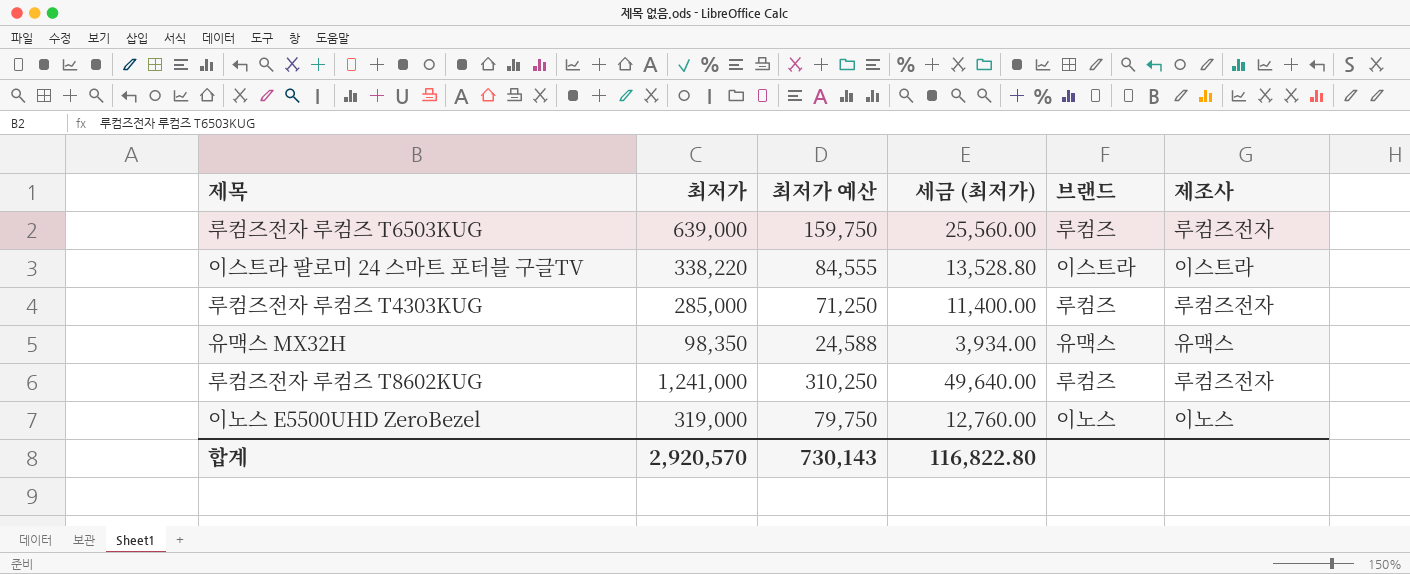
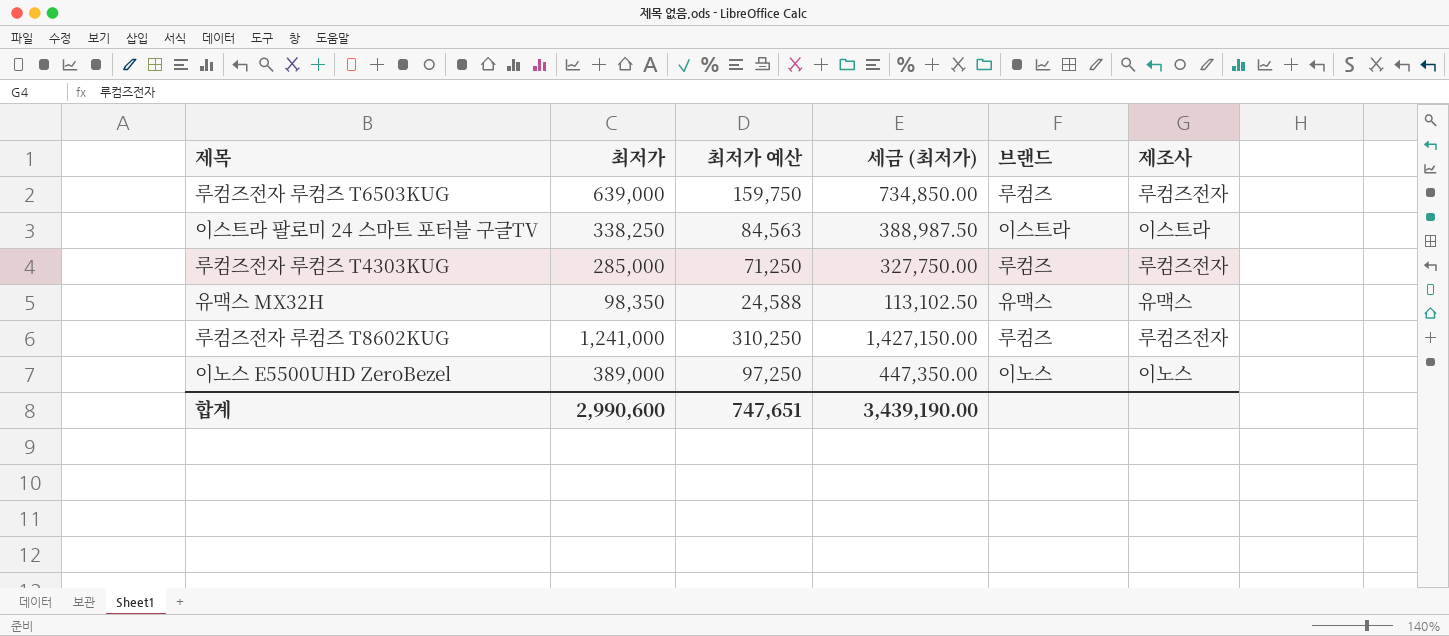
column 세금 (최저가) | formula: [최저가] * 0.04 -> [최저가] * 1.15
이스트라 팔로미 24 스마트 포터블 구글TV | 최저가: 338,220 -> 338,250
이스트라 팔로미 24 스마트 포터블 구글TV | 최저가 예산: 84,555 -> 84,563
이노스 E5500UHD ZeroBezel | 최저가: 319,000 -> 389,000
이노스 E5500UHD ZeroBezel | 최저가 예산: 79,750 -> 97,250
합계 | 최저가: 2,920,570 -> 2,990,600
합계 | 최저가 예산: 730,143 -> 747,651
합계 | 세금 (최저가): 116,822.80 -> 3,439,190.00

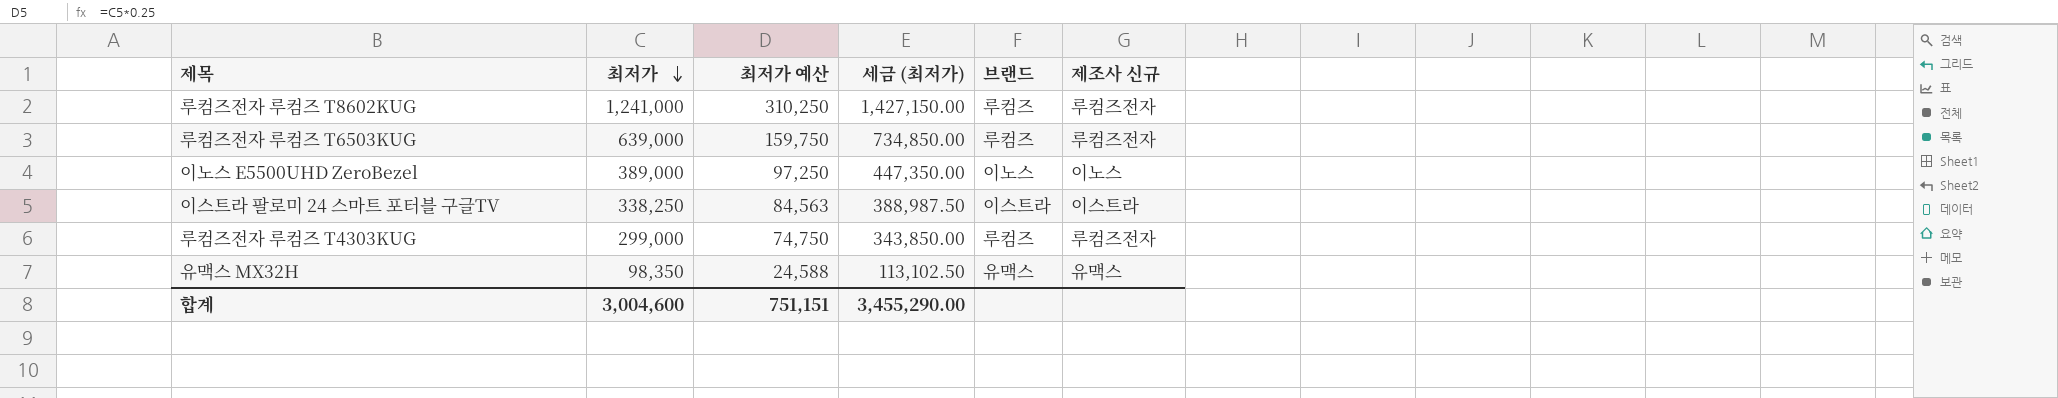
row order: none -> 최저가 descending
column name: 제조사 -> 제조사 신규
루컴즈전자 루컴즈 T4303KUG | 최저가: 285,000 -> 299,000
루컴즈전자 루컴즈 T4303KUG | 최저가 예산: 71,250 -> 74,750
루컴즈전자 루컴즈 T4303KUG | 세금 (최저가): 327,750.00 -> 343,850.00
합계 | 최저가: 2,990,600 -> 3,004,600
합계 | 최저가 예산: 747,651 -> 751,151
합계 | 세금 (최저가): 3,439,190.00 -> 3,455,290.00

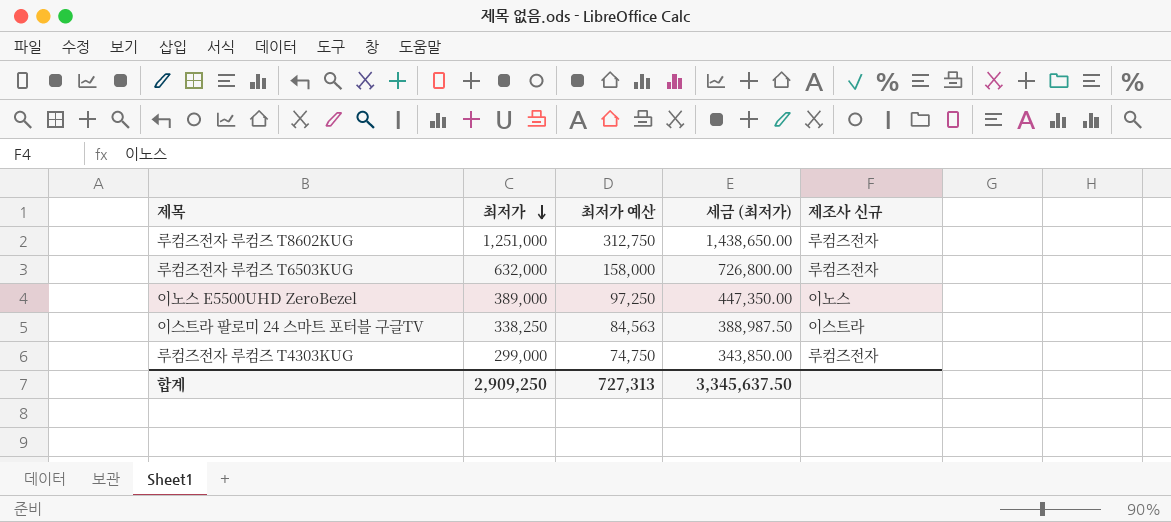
column 브랜드 | position: 5 -> none
row 유맥스 MX32H: 98,350 | 24,588 | 113,102.50 | 유맥스 | 유맥스 -> none
루컴즈전자 루컴즈 T8602KUG | 최저가: 1,241,000 -> 1,251,000
루컴즈전자 루컴즈 T8602KUG | 최저가 예산: 310,250 -> 312,750
루컴즈전자 루컴즈 T8602KUG | 세금 (최저가): 1,427,150.00 -> 1,438,650.00
루컴즈전자 루컴즈 T6503KUG | 최저가: 639,000 -> 632,000
루컴즈전자 루컴즈 T6503KUG | 최저가 예산: 159,750 -> 158,000
루컴즈전자 루컴즈 T6503KUG | 세금 (최저가): 734,850.00 -> 726,800.00
합계 | 최저가: 3,004,600 -> 2,909,250
합계 | 최저가 예산: 751,151 -> 727,313
합계 | 세금 (최저가): 3,455,290.00 -> 3,345,637.50

